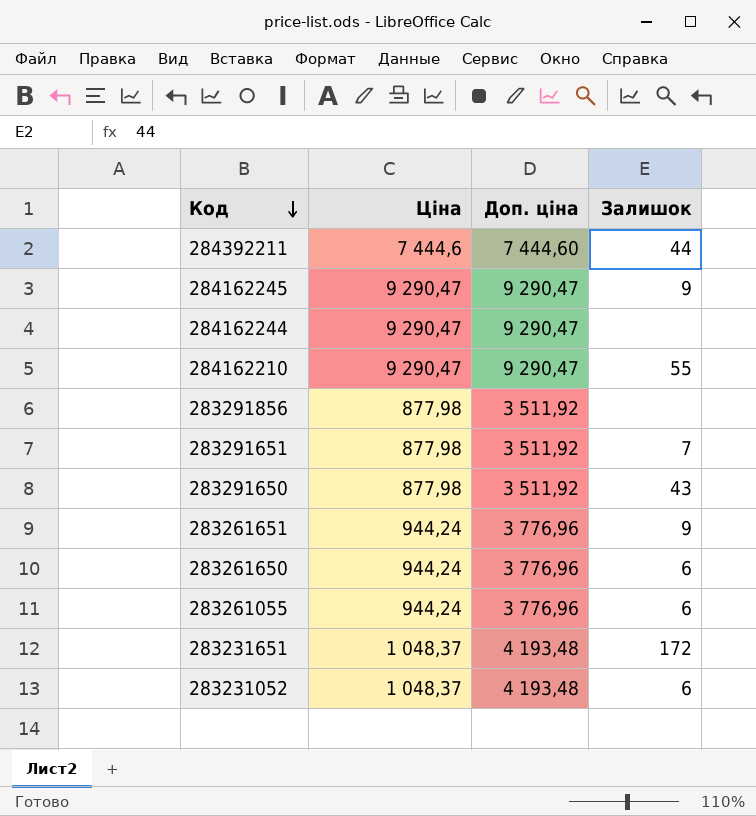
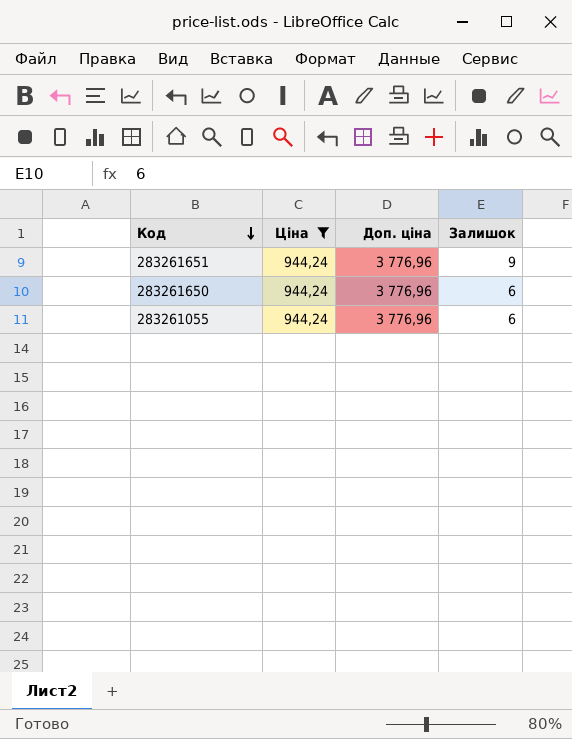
filter: none -> Ціна = 944,24

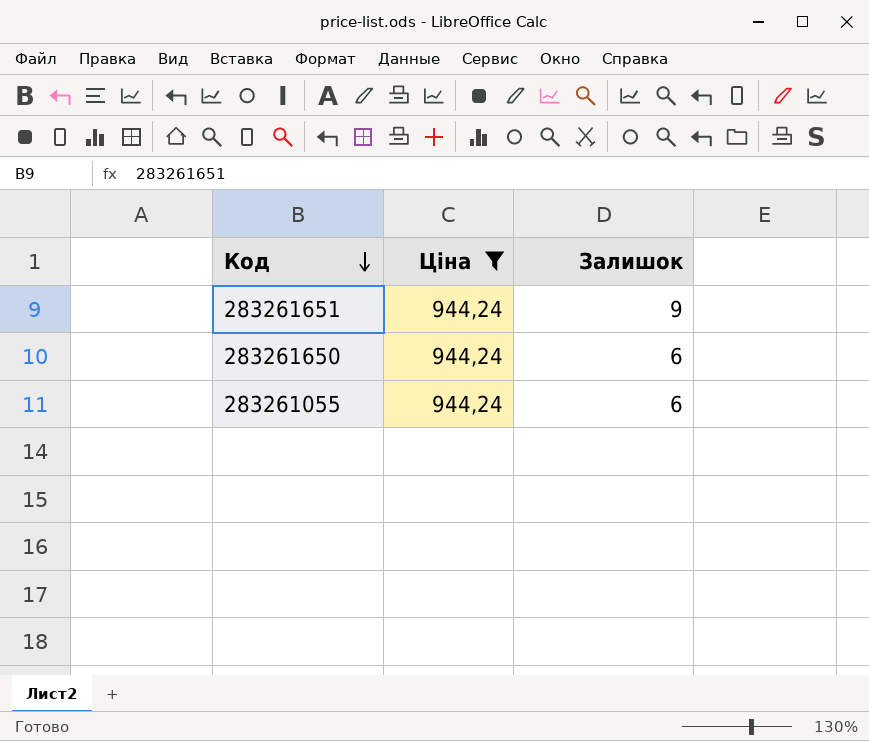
column Доп. ціна | position: 3 -> none

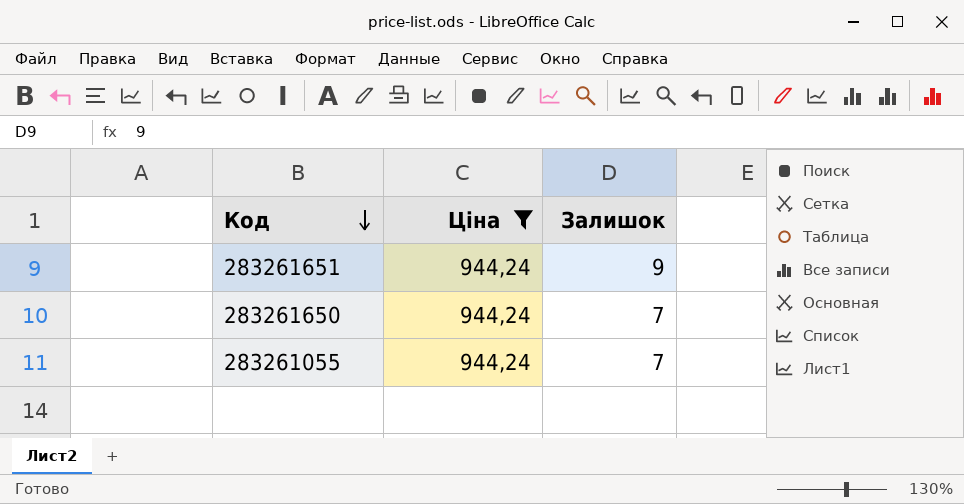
283261650 | Залишок: 6 -> 7
283261055 | Залишок: 6 -> 7

